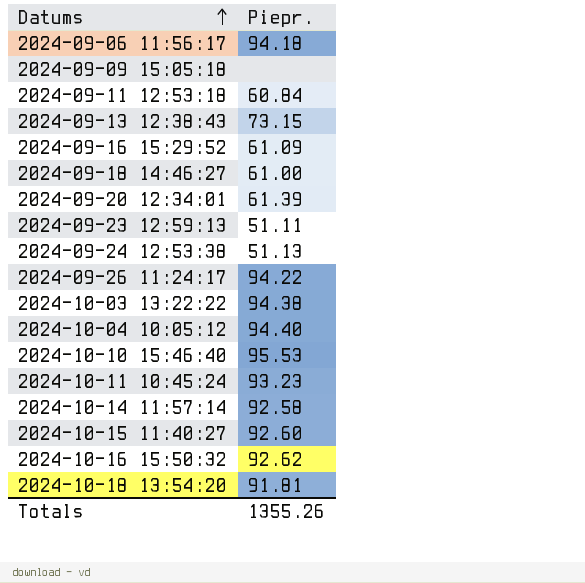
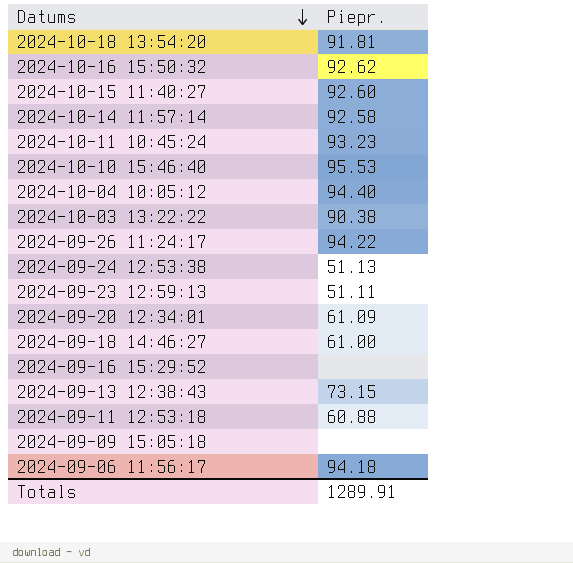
row order: Datums ascending -> Datums descending
2024-10-03 13:22:22 | Piepr.: 94.38 -> 90.38
2024-09-20 12:34:01 | Piepr.: 61.39 -> 61.09
2024-09-16 15:29:52 | Piepr.: 61.09 -> none
2024-09-11 12:53:18 | Piepr.: 60.84 -> 60.88
Totals | Piepr.: 1355.26 -> 1289.91

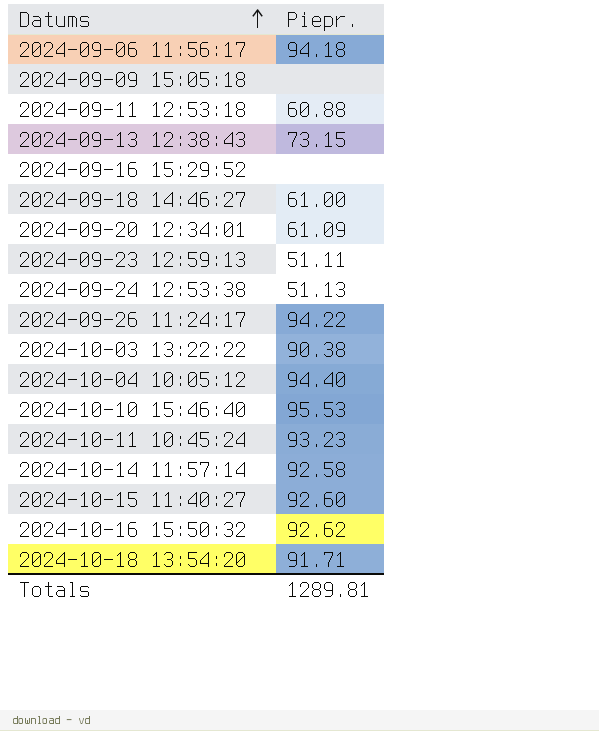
row order: Datums descending -> Datums ascending
2024-10-18 13:54:20 | Piepr.: 91.81 -> 91.71
Totals | Piepr.: 1289.91 -> 1289.81

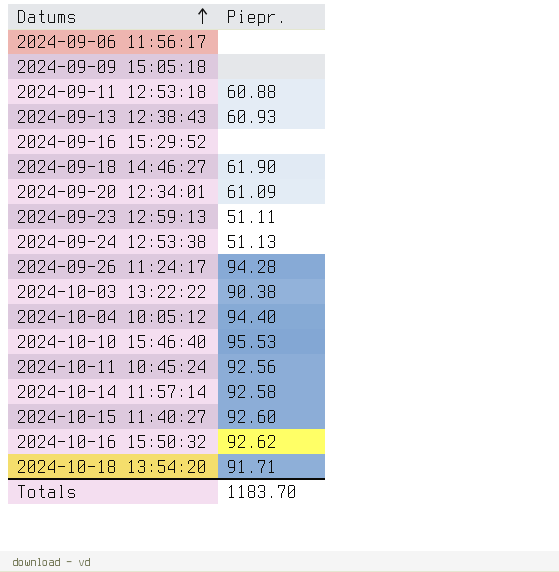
2024-09-06 11:56:17 | Piepr.: 94.18 -> none
2024-09-13 12:38:43 | Piepr.: 73.15 -> 60.93
2024-09-18 14:46:27 | Piepr.: 61.00 -> 61.90
2024-09-26 11:24:17 | Piepr.: 94.22 -> 94.28
2024-10-11 10:45:24 | Piepr.: 93.23 -> 92.56
Totals | Piepr.: 1289.81 -> 1183.70

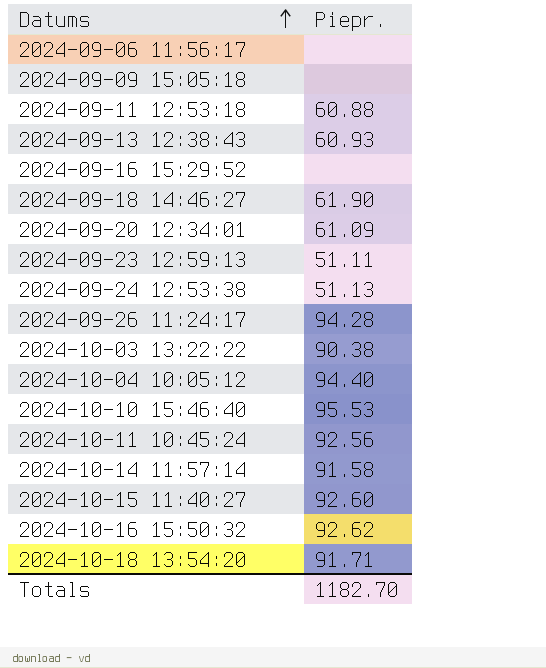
2024-10-14 11:57:14 | Piepr.: 92.58 -> 91.58
Totals | Piepr.: 1183.70 -> 1182.70

